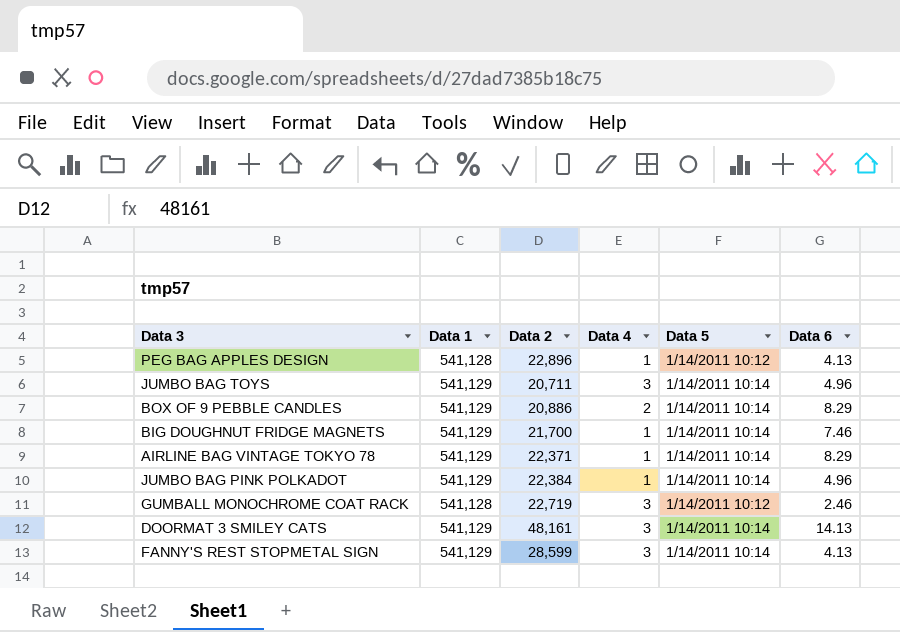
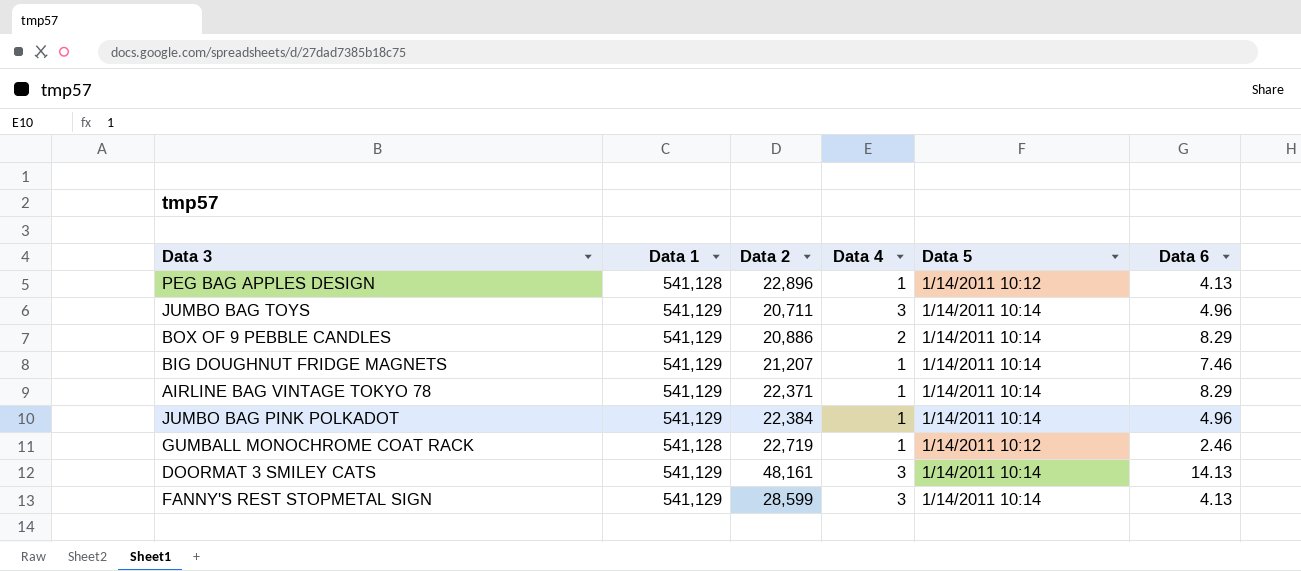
BIG DOUGHNUT FRIDGE MAGNETS | Data 2: 21,700 -> 21,207
GUMBALL MONOCHROME COAT RACK | Data 4: 3 -> 1

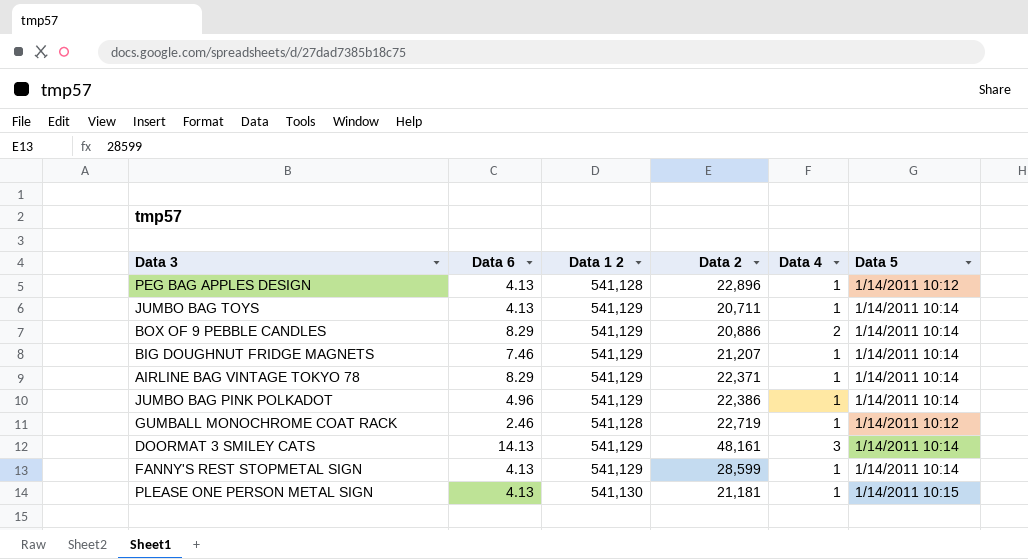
column Data 6 | position: 6 -> 2
column name: Data 1 -> Data 1 2
JUMBO BAG TOYS | Data 6: 4.96 -> 4.13
JUMBO BAG TOYS | Data 4: 3 -> 1
JUMBO BAG PINK POLKADOT | Data 2: 22,384 -> 22,386
FANNY'S REST STOPMETAL SIGN | Data 4: 3 -> 1
row PLEASE ONE PERSON METAL SIGN: none -> 4.13 | 541,130 | 21,181 | 1 | 1/14/2011 10:15

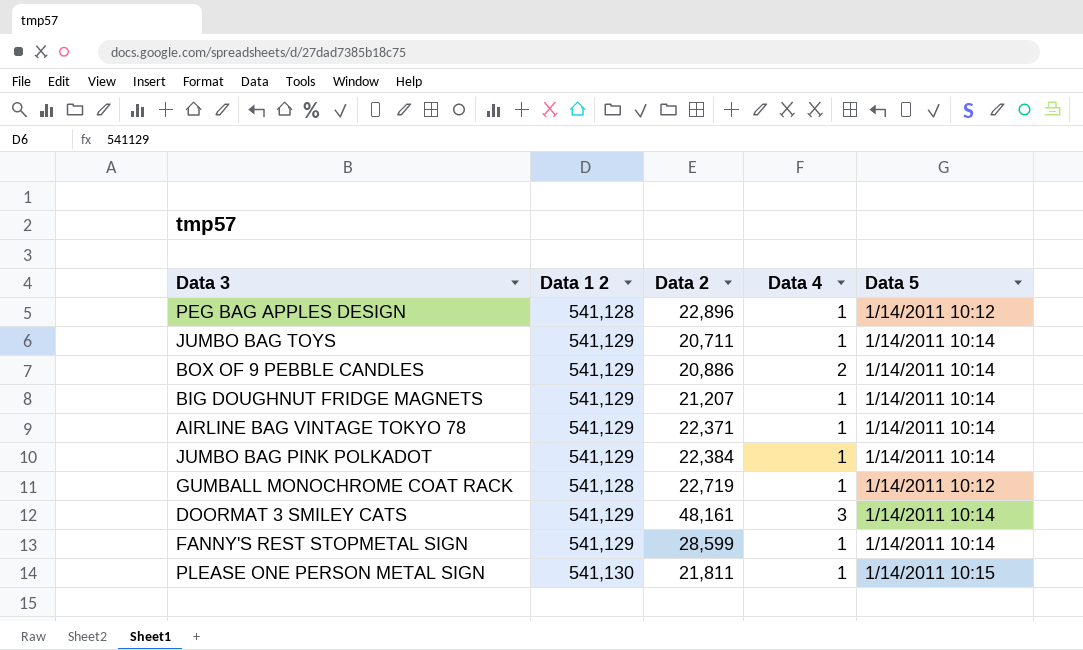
column Data 6 | position: 2 -> none
JUMBO BAG PINK POLKADOT | Data 2: 22,386 -> 22,384
PLEASE ONE PERSON METAL SIGN | Data 2: 21,181 -> 21,811

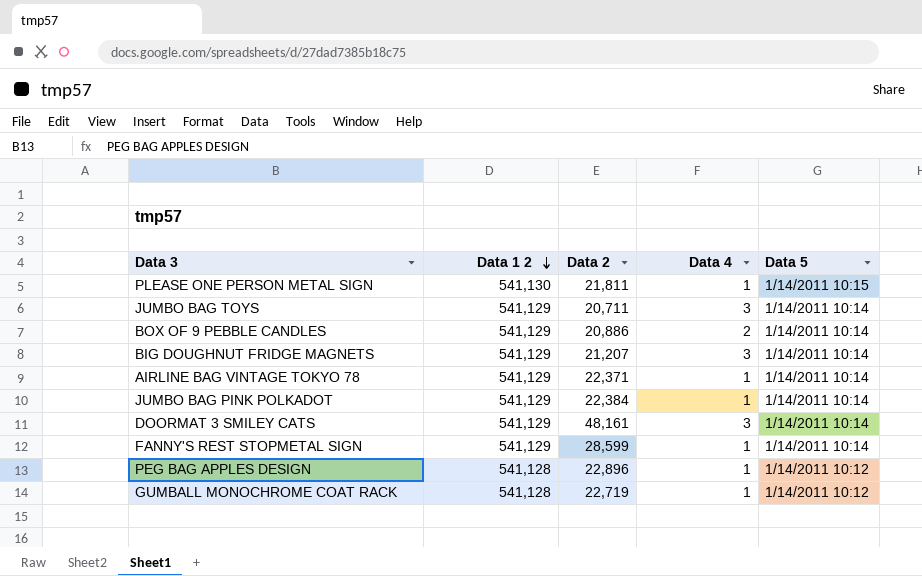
row order: none -> Data 1 2 descending
JUMBO BAG TOYS | Data 4: 1 -> 3
BIG DOUGHNUT FRIDGE MAGNETS | Data 4: 1 -> 3

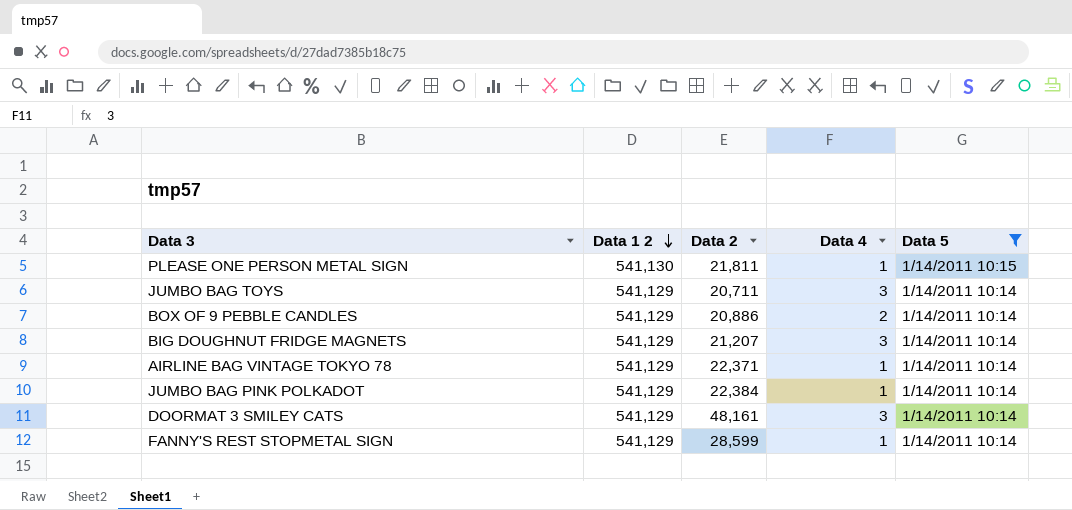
filter: none -> Data 5 != 1/14/2011 10:12

